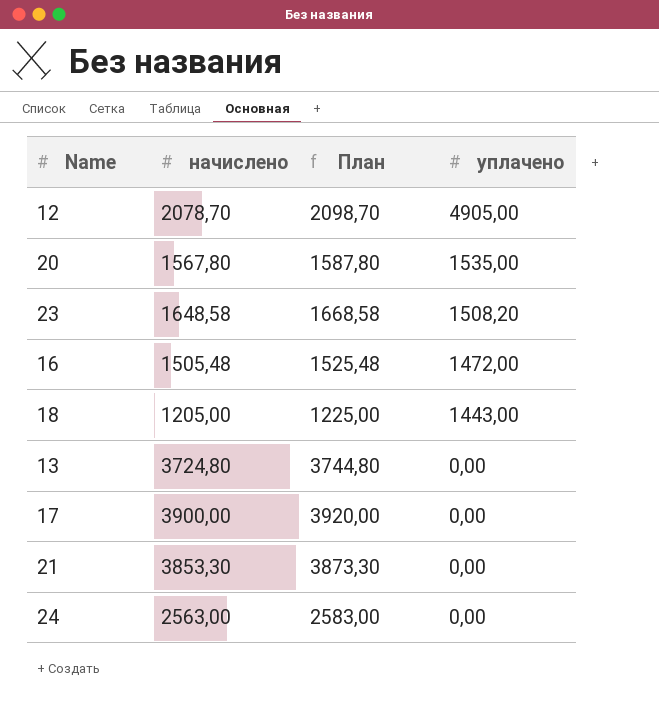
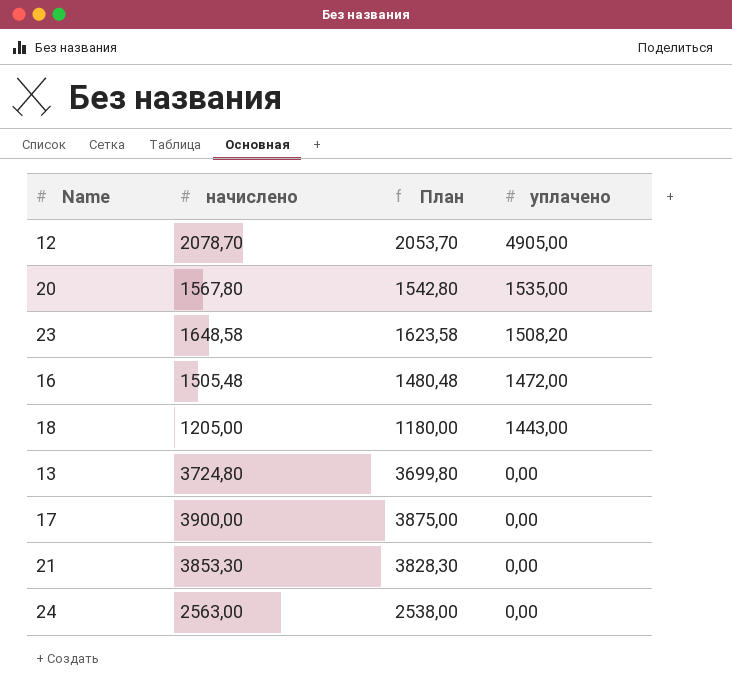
column План | formula: [начислено] + 20 -> [начислено] - 25

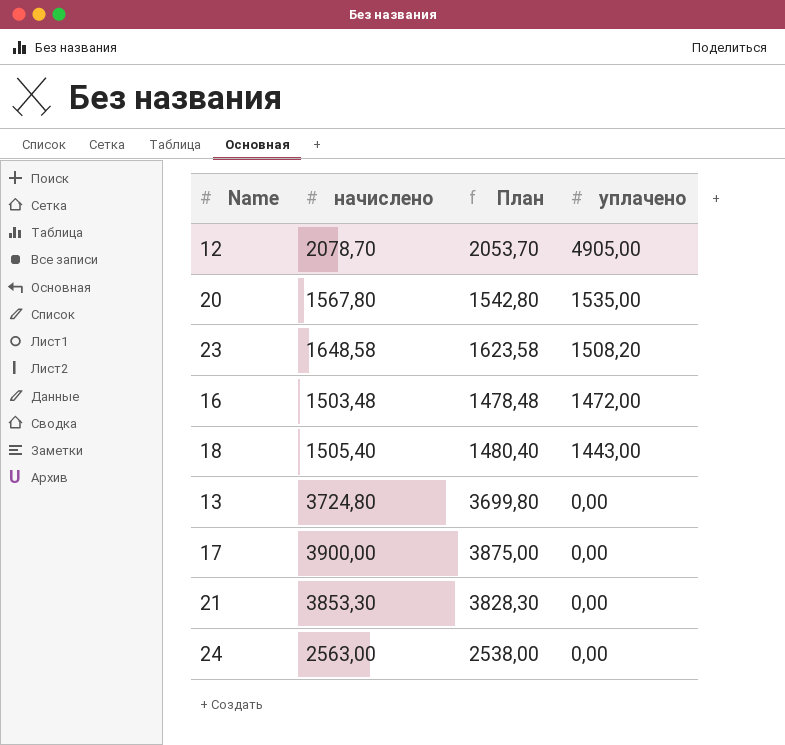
16 | начислено: 1505,48 -> 1503,48
16 | План: 1480,48 -> 1478,48
18 | начислено: 1205,00 -> 1505,40
18 | План: 1180,00 -> 1480,40

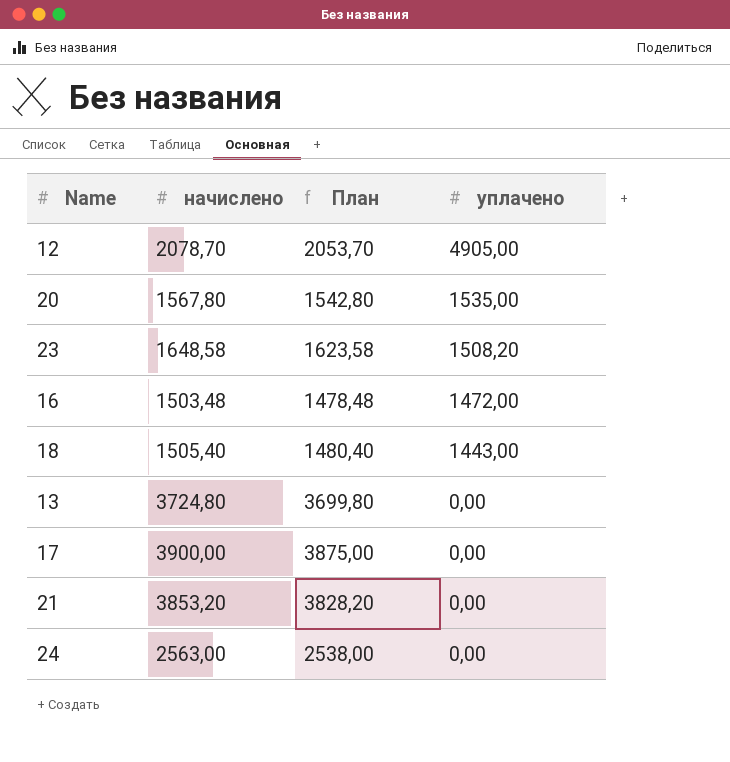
21 | начислено: 3853,30 -> 3853,20
21 | План: 3828,30 -> 3828,20

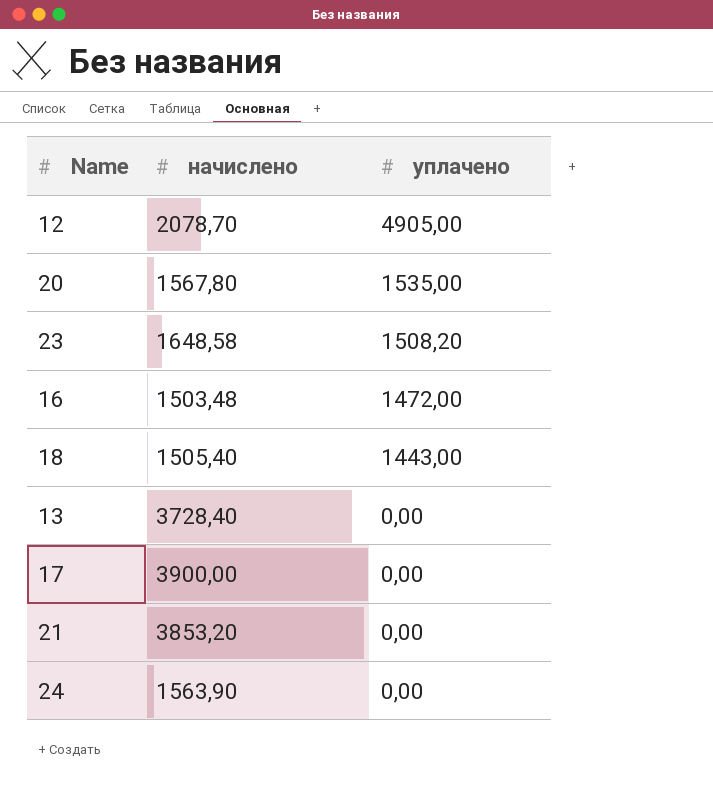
column План | formula: [начислено] - 25 -> none
13 | начислено: 3724,80 -> 3728,40
24 | начислено: 2563,00 -> 1563,90

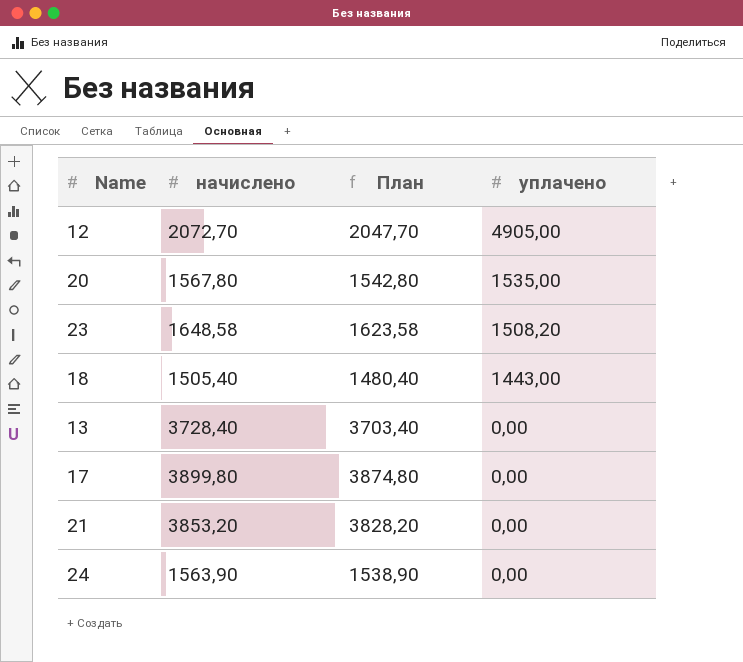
column План | formula: none -> [начислено] - 25
row 16: 1503,48 | 1472,00 -> none
12 | начислено: 2078,70 -> 2072,70
17 | начислено: 3900,00 -> 3899,80

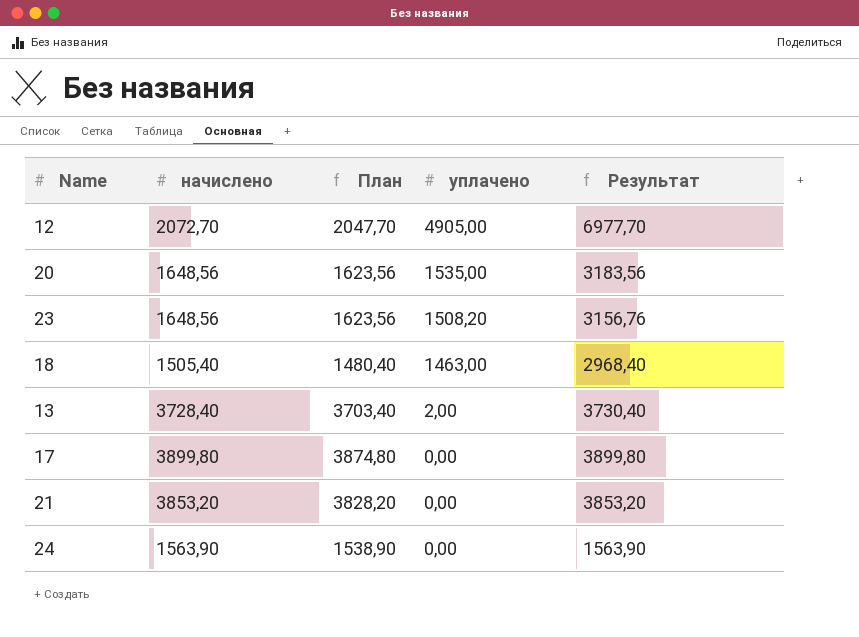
column Результат | formula: none -> [начислено] + [уплачено]
20 | начислено: 1567,80 -> 1648,56
20 | План: 1542,80 -> 1623,56
23 | начислено: 1648,58 -> 1648,56
23 | План: 1623,58 -> 1623,56
18 | уплачено: 1443,00 -> 1463,00
13 | уплачено: 0,00 -> 2,00

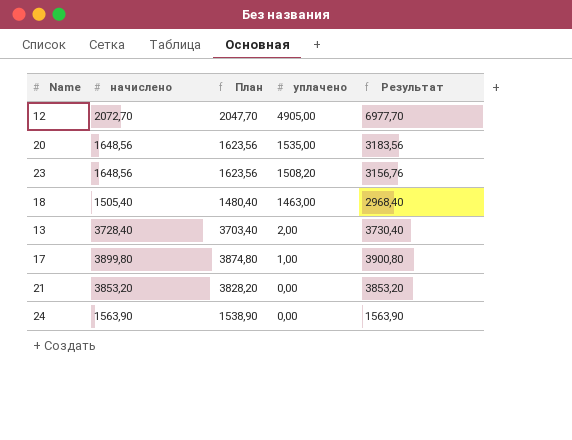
17 | уплачено: 0,00 -> 1,00
17 | Результат: 3899,80 -> 3900,80

